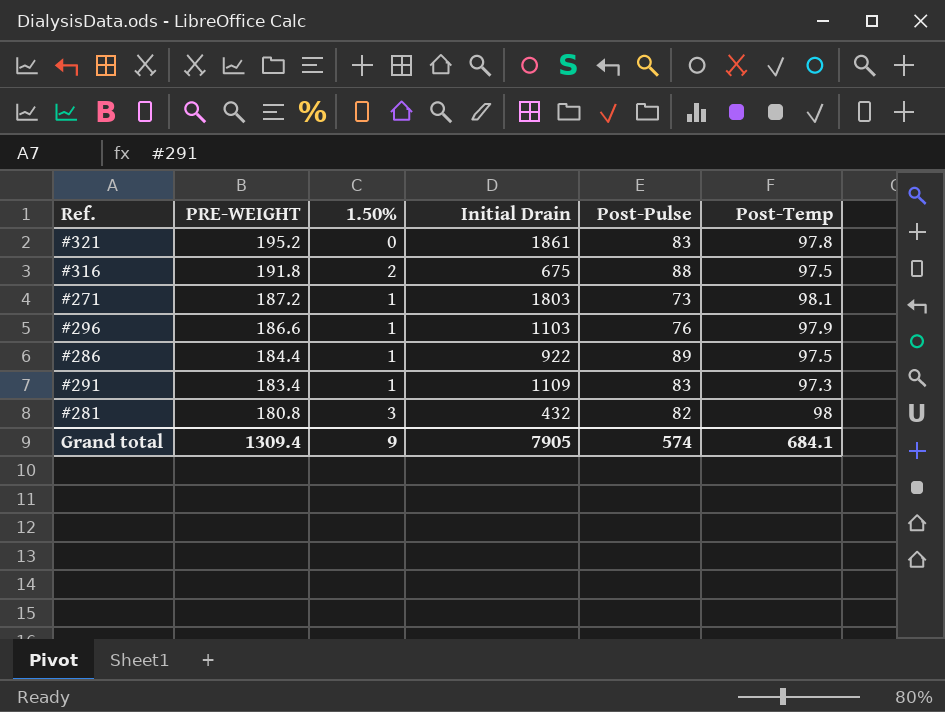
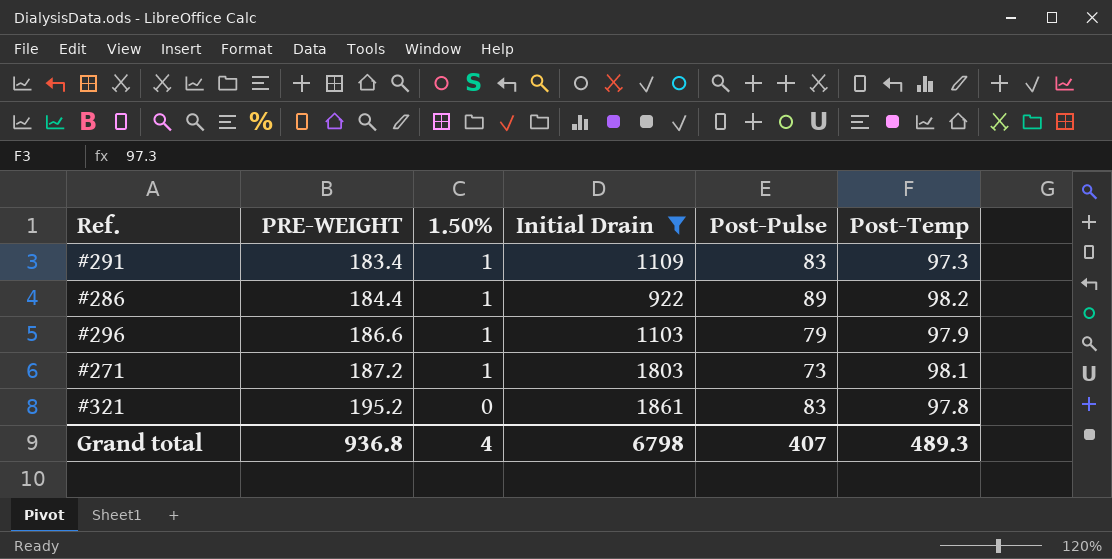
filter: none -> Initial Drain >= 922
row order: PRE-WEIGHT descending -> PRE-WEIGHT ascending
#286 | Post-Temp: 97.5 -> 98.2
#296 | Post-Pulse: 76 -> 79
Grand total | PRE-WEIGHT: 1309.4 -> 936.8
Grand total | 1.50%: 9 -> 4
Grand total | Initial Drain: 7905 -> 6798
Grand total | Post-Pulse: 574 -> 407
Grand total | Post-Temp: 684.1 -> 489.3

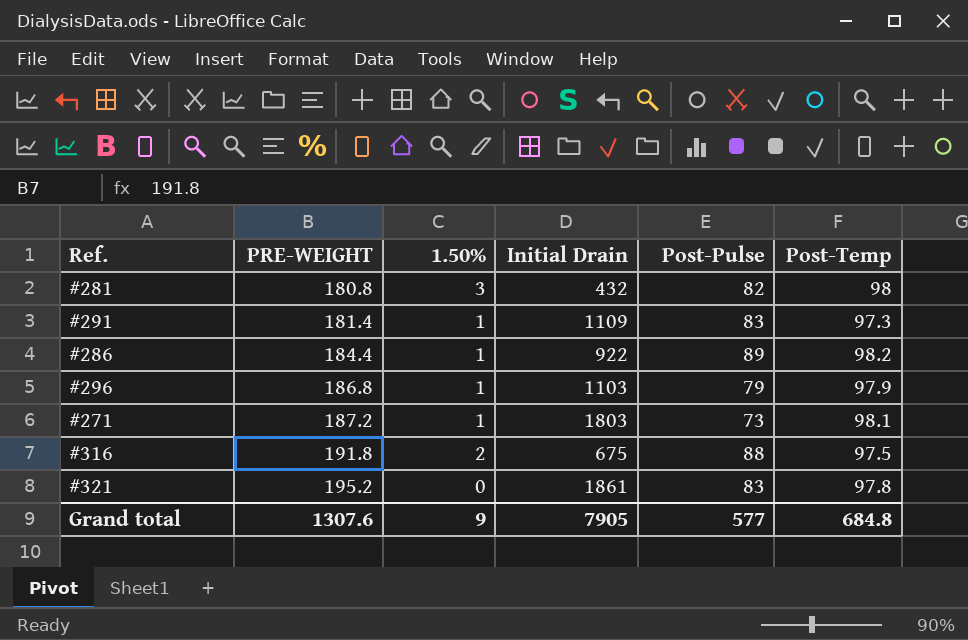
filter: Initial Drain >= 922 -> none
#291 | PRE-WEIGHT: 183.4 -> 181.4
#296 | PRE-WEIGHT: 186.6 -> 186.8
Grand total | PRE-WEIGHT: 936.8 -> 1307.6
Grand total | 1.50%: 4 -> 9
Grand total | Initial Drain: 6798 -> 7905
Grand total | Post-Pulse: 407 -> 577
Grand total | Post-Temp: 489.3 -> 684.8

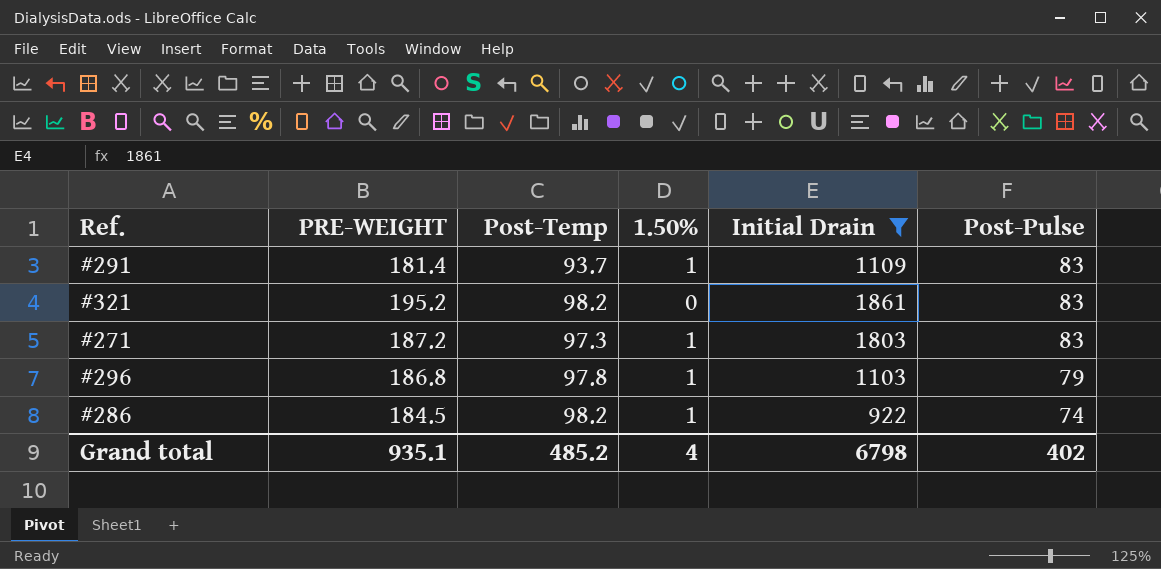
filter: none -> Initial Drain >= 922
row order: PRE-WEIGHT ascending -> Post-Pulse descending
column Post-Temp | position: 6 -> 3
#291 | Post-Temp: 97.3 -> 93.7
#321 | Post-Temp: 97.8 -> 98.2
#271 | Post-Temp: 98.1 -> 97.3
#271 | Post-Pulse: 73 -> 83
#296 | Post-Temp: 97.9 -> 97.8
#286 | PRE-WEIGHT: 184.4 -> 184.5
#286 | Post-Pulse: 89 -> 74
Grand total | PRE-WEIGHT: 1307.6 -> 935.1
Grand total | Post-Temp: 684.8 -> 485.2
Grand total | 1.50%: 9 -> 4
Grand total | Initial Drain: 7905 -> 6798
Grand total | Post-Pulse: 577 -> 402

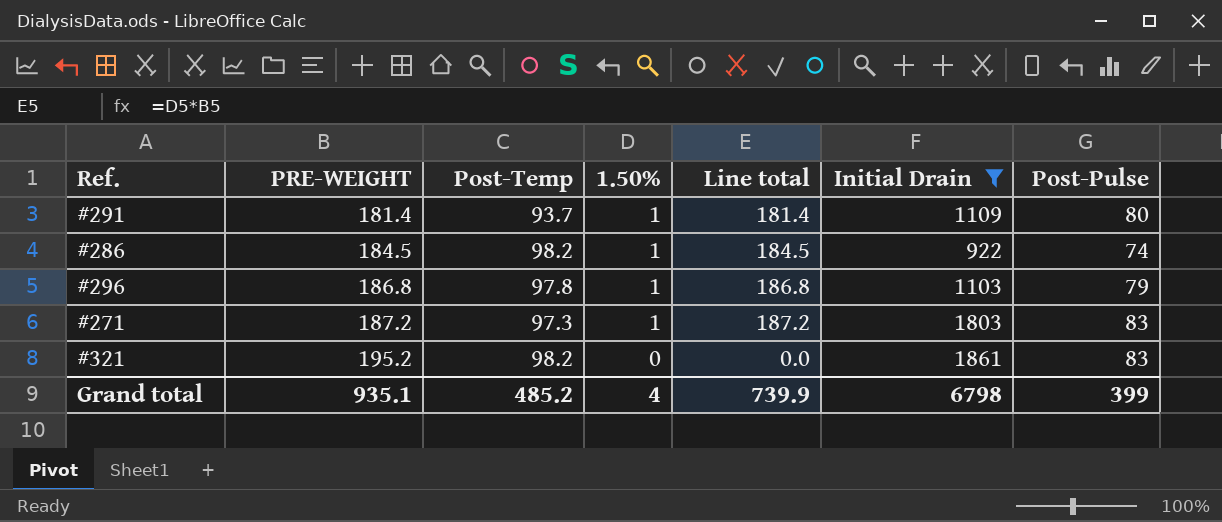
row order: Post-Pulse descending -> PRE-WEIGHT ascending
column Line total | formula: none -> [PRE-WEIGHT] * [1.50%]
#291 | Post-Pulse: 83 -> 80
Grand total | Post-Pulse: 402 -> 399

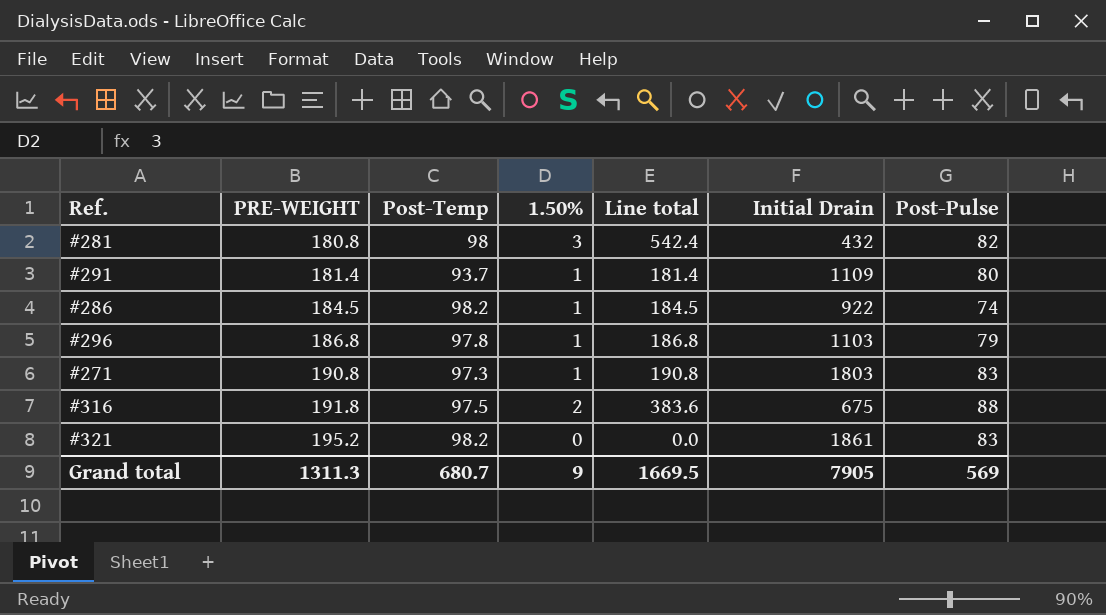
filter: Initial Drain >= 922 -> none
#271 | PRE-WEIGHT: 187.2 -> 190.8
#271 | Line total: 187.2 -> 190.8
Grand total | PRE-WEIGHT: 935.1 -> 1311.3
Grand total | Post-Temp: 485.2 -> 680.7
Grand total | 1.50%: 4 -> 9
Grand total | Line total: 739.9 -> 1669.5
Grand total | Initial Drain: 6798 -> 7905
Grand total | Post-Pulse: 399 -> 569

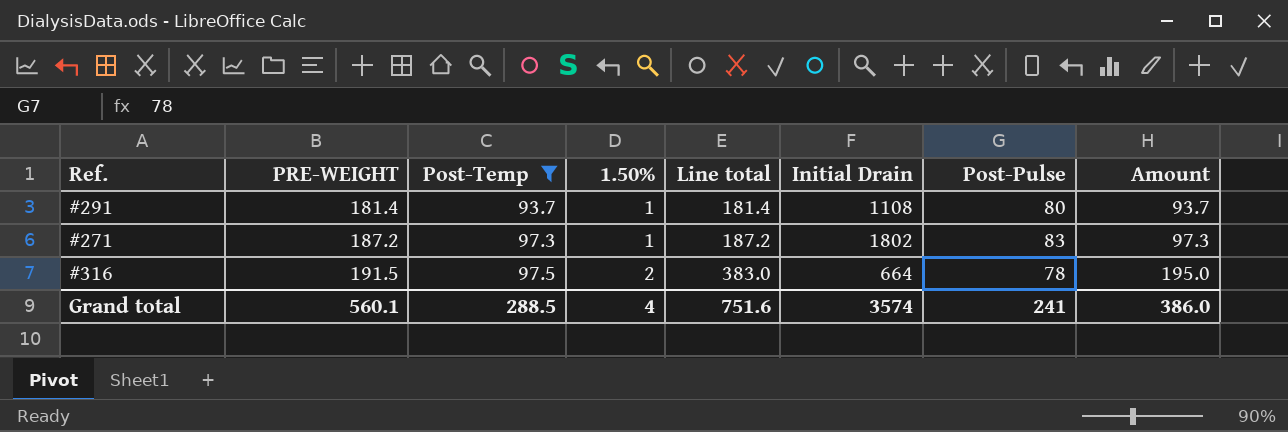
filter: none -> Post-Temp <= 97.5
column Amount | formula: none -> [Post-Temp] * [1.50%]
#291 | Initial Drain: 1109 -> 1108
#271 | PRE-WEIGHT: 190.8 -> 187.2
#271 | Line total: 190.8 -> 187.2
#271 | Initial Drain: 1803 -> 1802
#316 | PRE-WEIGHT: 191.8 -> 191.5
#316 | Line total: 383.6 -> 383.0
#316 | Initial Drain: 675 -> 664
#316 | Post-Pulse: 88 -> 78
Grand total | PRE-WEIGHT: 1311.3 -> 560.1
Grand total | Post-Temp: 680.7 -> 288.5
Grand total | 1.50%: 9 -> 4
Grand total | Line total: 1669.5 -> 751.6
Grand total | Initial Drain: 7905 -> 3574
Grand total | Post-Pulse: 569 -> 241

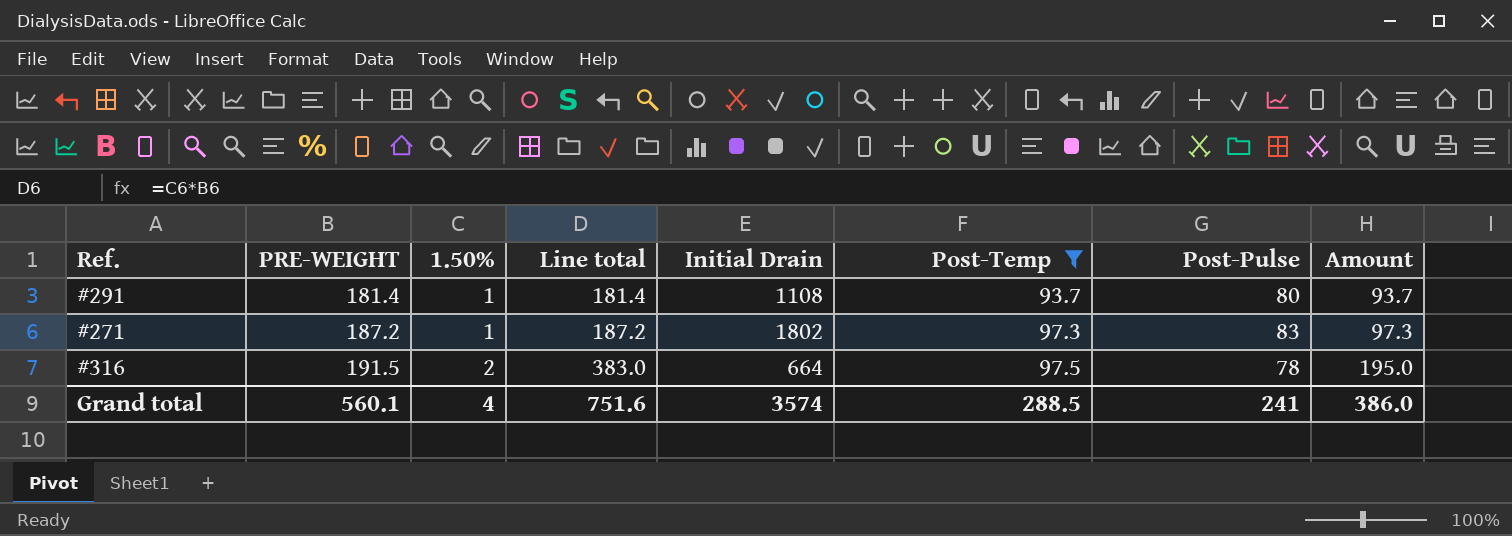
column Post-Temp | position: 3 -> 6

